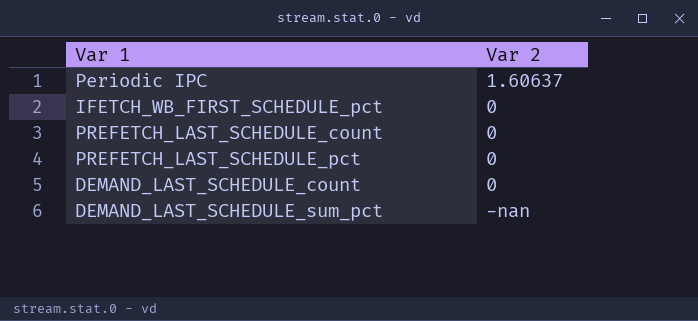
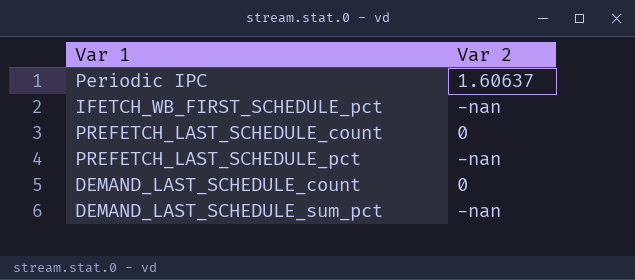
IFETCH_WB_FIRST_SCHEDULE_pct | Var 2: 0 -> -nan
PREFETCH_LAST_SCHEDULE_pct | Var 2: 0 -> -nan

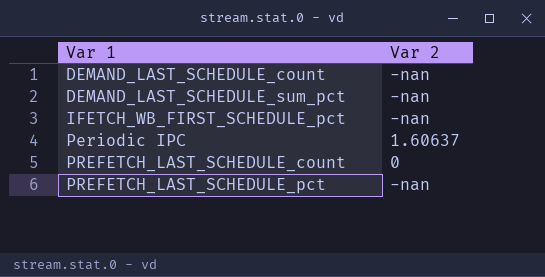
row order: none -> Var 1 ascending
DEMAND_LAST_SCHEDULE_count | Var 2: 0 -> -nan

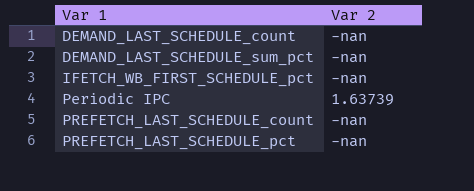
Periodic IPC | Var 2: 1.60637 -> 1.63739
PREFETCH_LAST_SCHEDULE_count | Var 2: 0 -> -nan

